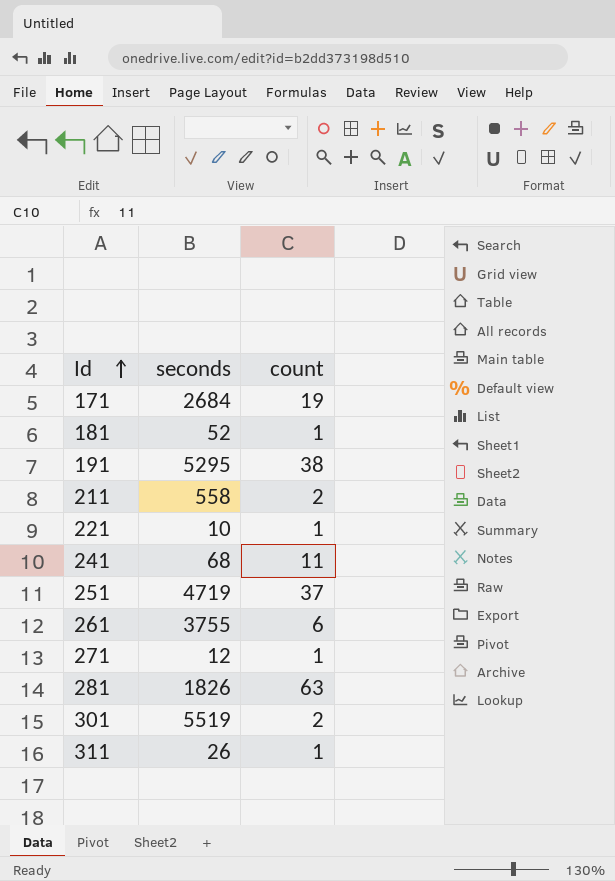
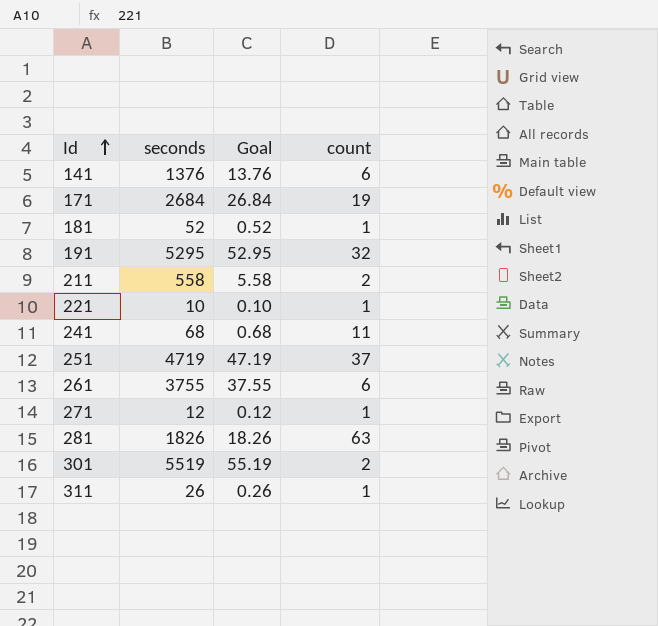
column Goal | formula: none -> [seconds] * 0.01
row 141: none -> 1376 | 13.76 | 6
191 | count: 38 -> 32

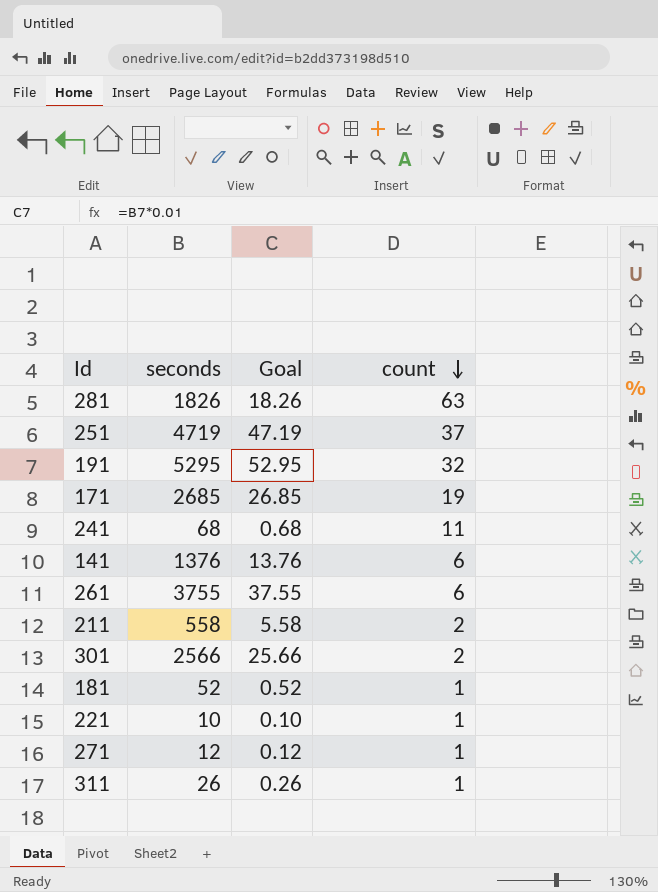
row order: Id ascending -> count descending
171 | seconds: 2684 -> 2685
171 | Goal: 26.84 -> 26.85
301 | seconds: 5519 -> 2566
301 | Goal: 55.19 -> 25.66

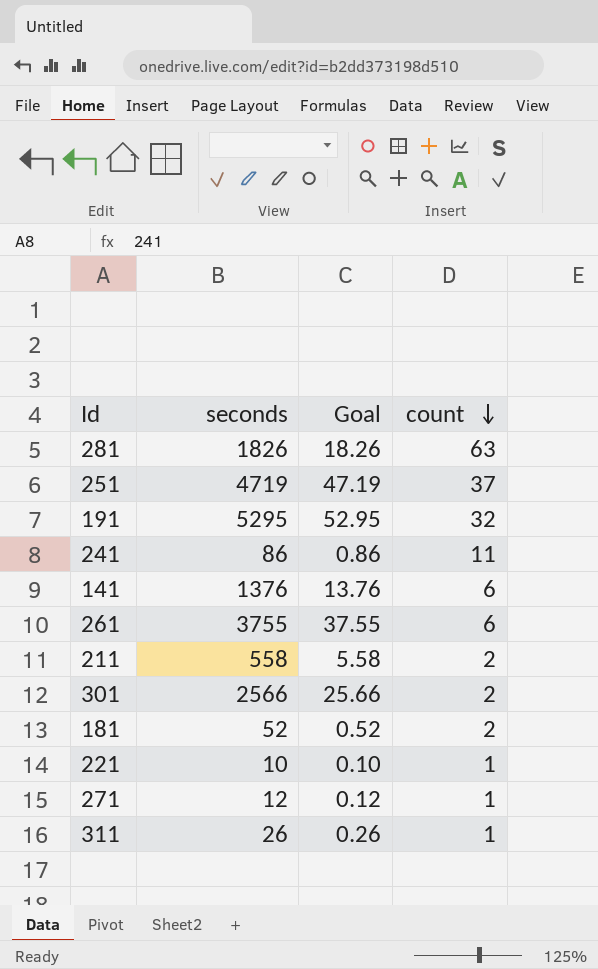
row 171: 2685 | 26.85 | 19 -> none
241 | seconds: 68 -> 86
241 | Goal: 0.68 -> 0.86
181 | count: 1 -> 2

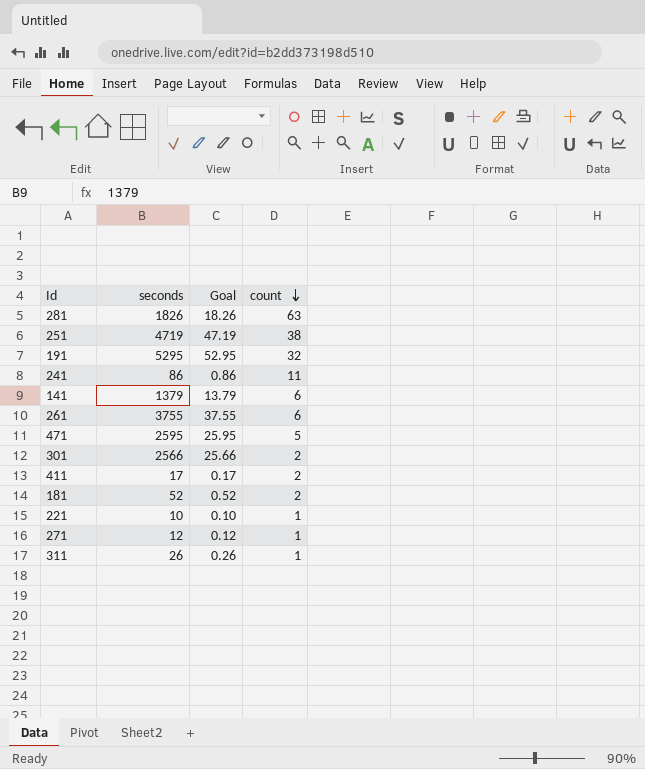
row 211: 558 | 5.58 | 2 -> none
251 | count: 37 -> 38
141 | seconds: 1376 -> 1379
141 | Goal: 13.76 -> 13.79
row 471: none -> 2595 | 25.95 | 5
row 411: none -> 17 | 0.17 | 2

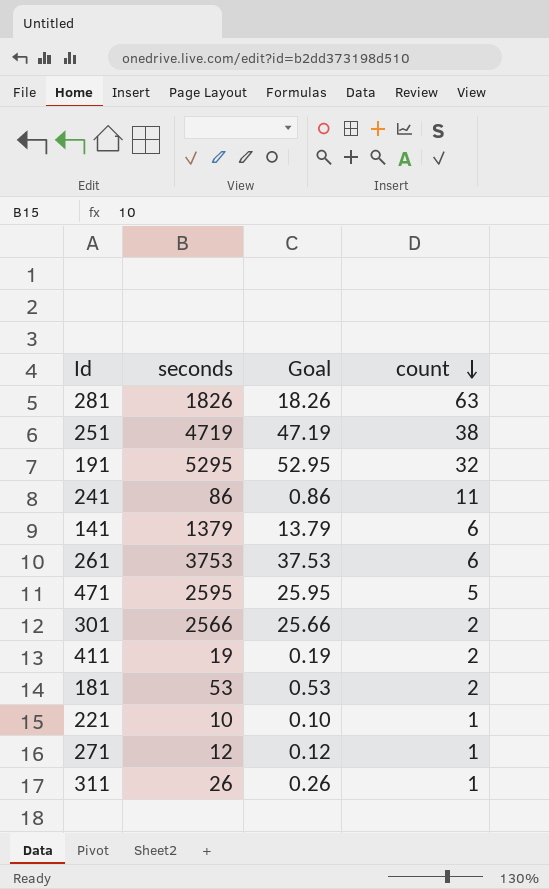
261 | seconds: 3755 -> 3753
261 | Goal: 37.55 -> 37.53
411 | seconds: 17 -> 19
411 | Goal: 0.17 -> 0.19
181 | seconds: 52 -> 53
181 | Goal: 0.52 -> 0.53

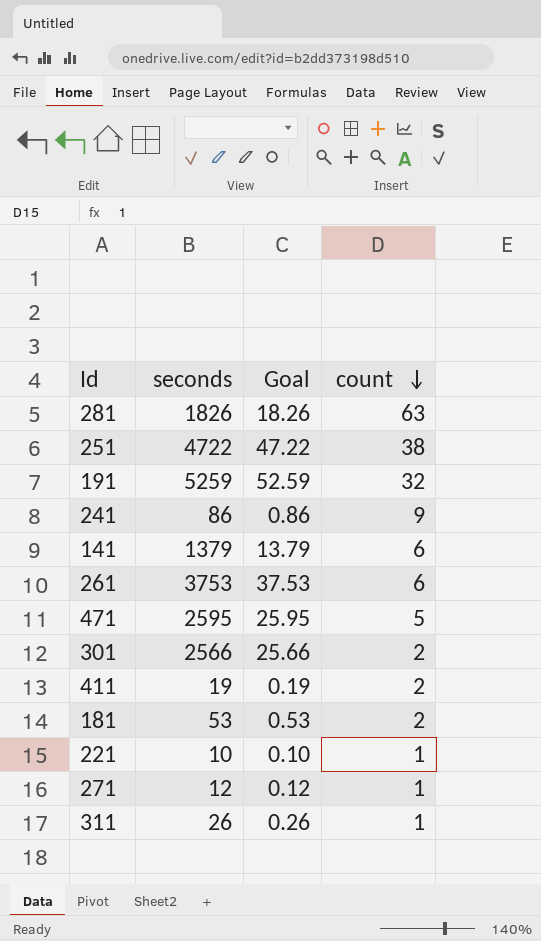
251 | seconds: 4719 -> 4722
251 | Goal: 47.19 -> 47.22
191 | seconds: 5295 -> 5259
191 | Goal: 52.95 -> 52.59
241 | count: 11 -> 9

